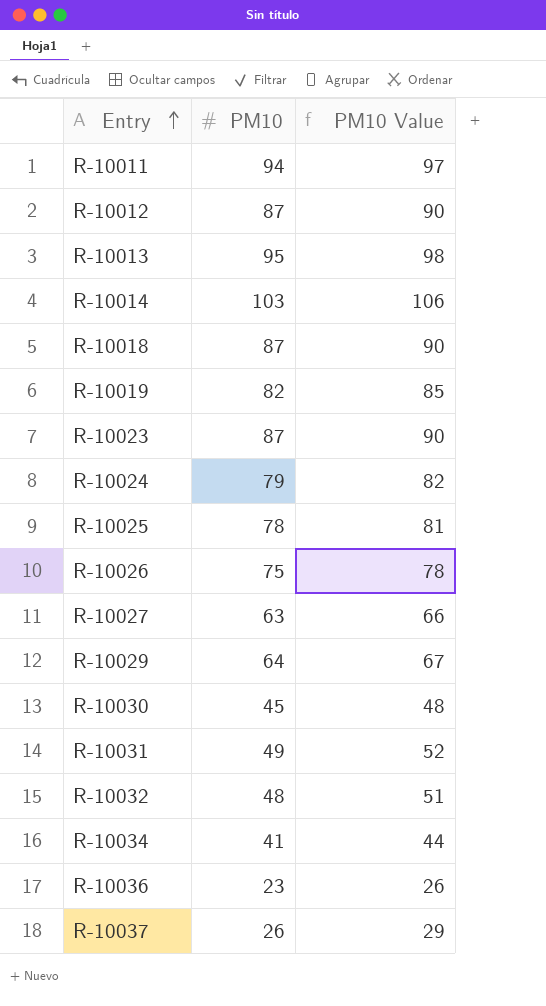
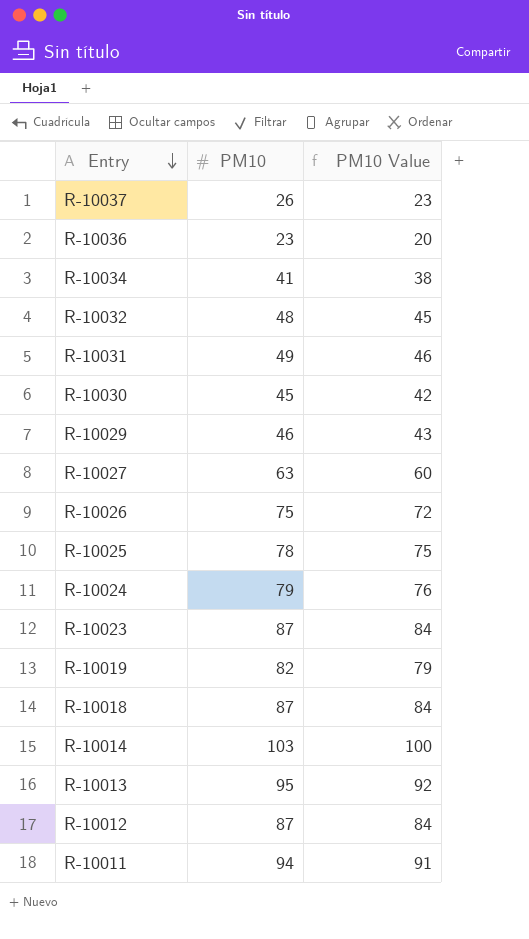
row order: Entry ascending -> Entry descending
column PM10 Value | formula: [PM10] + 3 -> [PM10] - 3
R-10029 | PM10: 64 -> 46

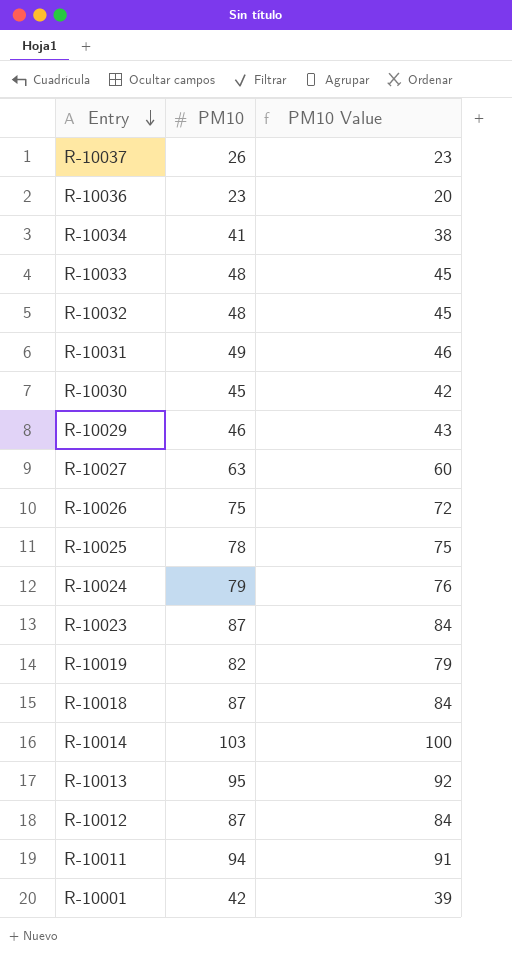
row R-10033: none -> 48 | 45
row R-10001: none -> 42 | 39

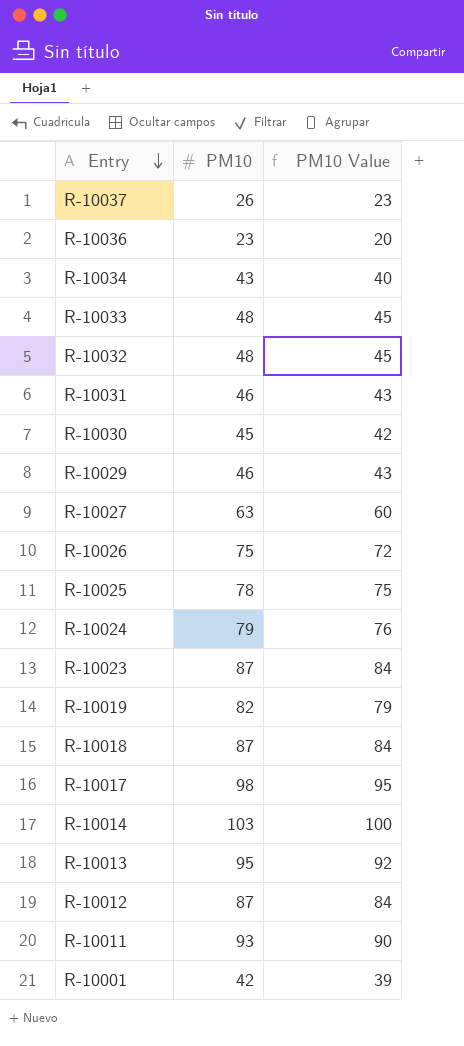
R-10034 | PM10: 41 -> 43
R-10034 | PM10 Value: 38 -> 40
R-10031 | PM10: 49 -> 46
R-10031 | PM10 Value: 46 -> 43
row R-10017: none -> 98 | 95
R-10011 | PM10: 94 -> 93
R-10011 | PM10 Value: 91 -> 90

